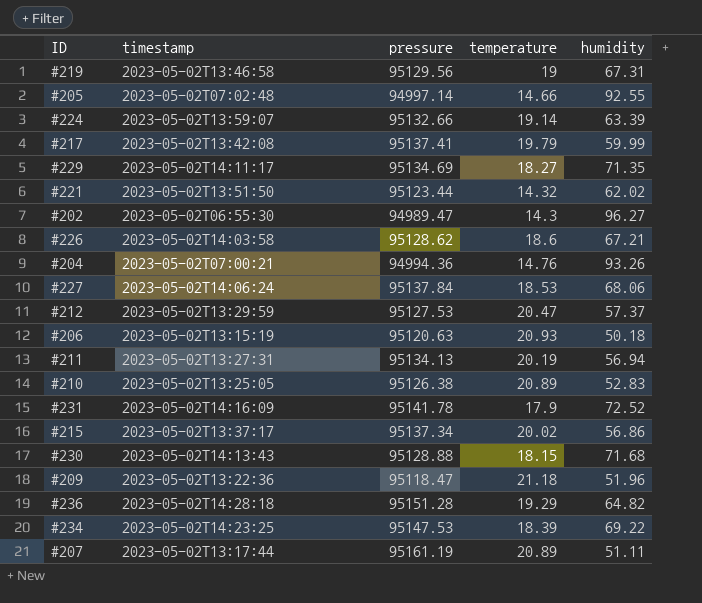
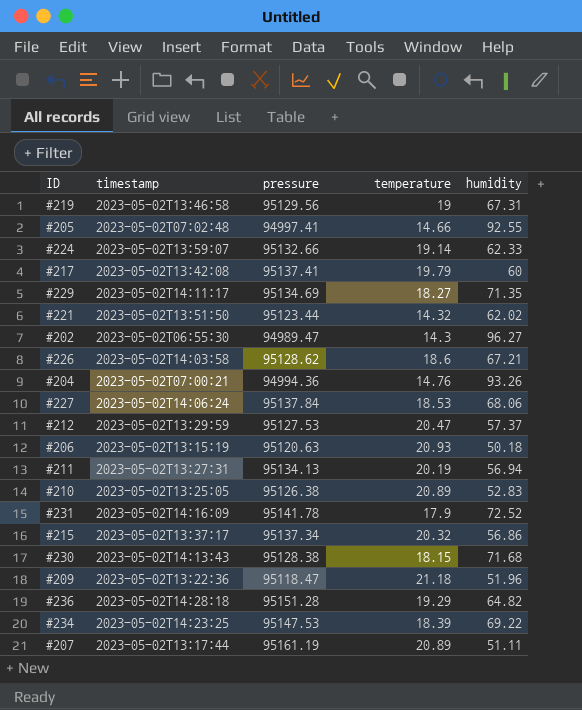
#205 | pressure: 94997.14 -> 94997.41
#224 | humidity: 63.39 -> 62.33
#217 | humidity: 59.99 -> 60
#215 | temperature: 20.02 -> 20.32
#230 | pressure: 95128.88 -> 95128.38

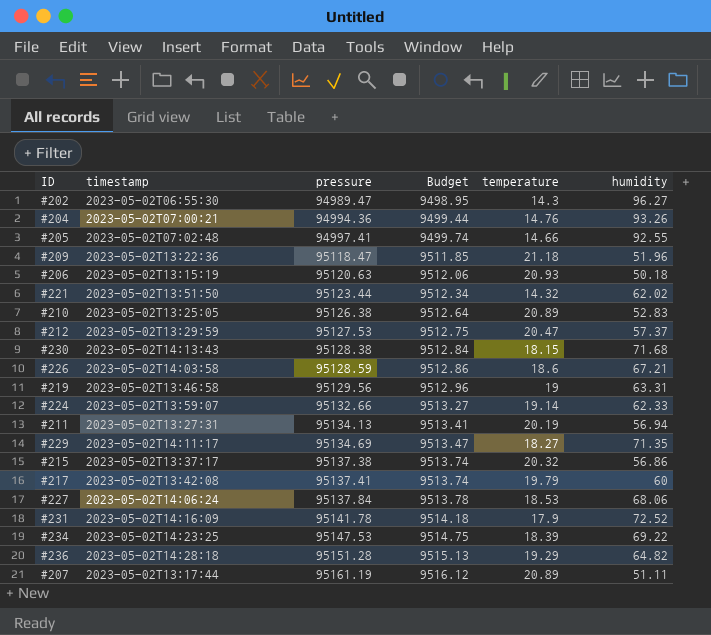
row order: none -> pressure ascending
column Budget | formula: none -> [pressure] * 0.1
#226 | pressure: 95128.62 -> 95128.59
#219 | humidity: 67.31 -> 63.31
#215 | pressure: 95137.34 -> 95137.38

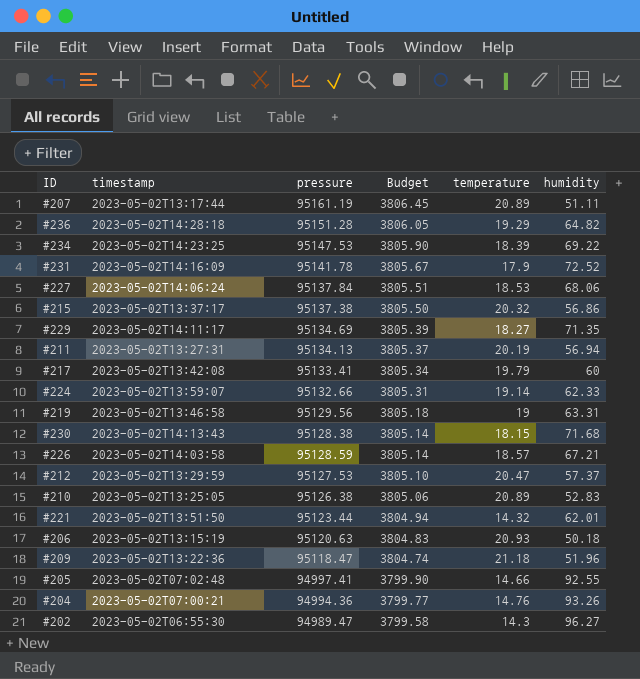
row order: pressure ascending -> Budget descending
column Budget | formula: [pressure] * 0.1 -> [pressure] * 0.04
#217 | pressure: 95137.41 -> 95133.41
#226 | temperature: 18.6 -> 18.57
#221 | humidity: 62.02 -> 62.01

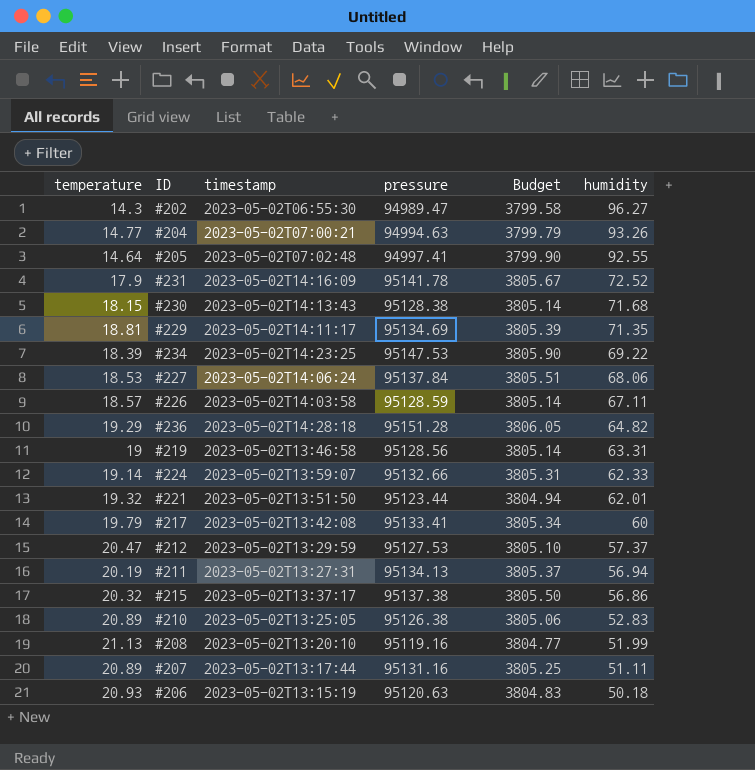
row order: Budget descending -> humidity descending
column temperature | position: 5 -> 1
row #209: 2023-05-02T13:22:36 | 95118.47 | 3804.74 | 21.18 | 51.96 -> none
#204 | temperature: 14.76 -> 14.77
#204 | pressure: 94994.36 -> 94994.63
#204 | Budget: 3799.77 -> 3799.79
#205 | temperature: 14.66 -> 14.64
#229 | temperature: 18.27 -> 18.81
#226 | humidity: 67.21 -> 67.11
#219 | pressure: 95129.56 -> 95128.56
#219 | Budget: 3805.18 -> 3805.14
#221 | temperature: 14.32 -> 19.32
row #208: none -> 21.13 | 2023-05-02T13:20:10 | 95119.16 | 3804.77 | 51.99
#207 | pressure: 95161.19 -> 95131.16
#207 | Budget: 3806.45 -> 3805.25

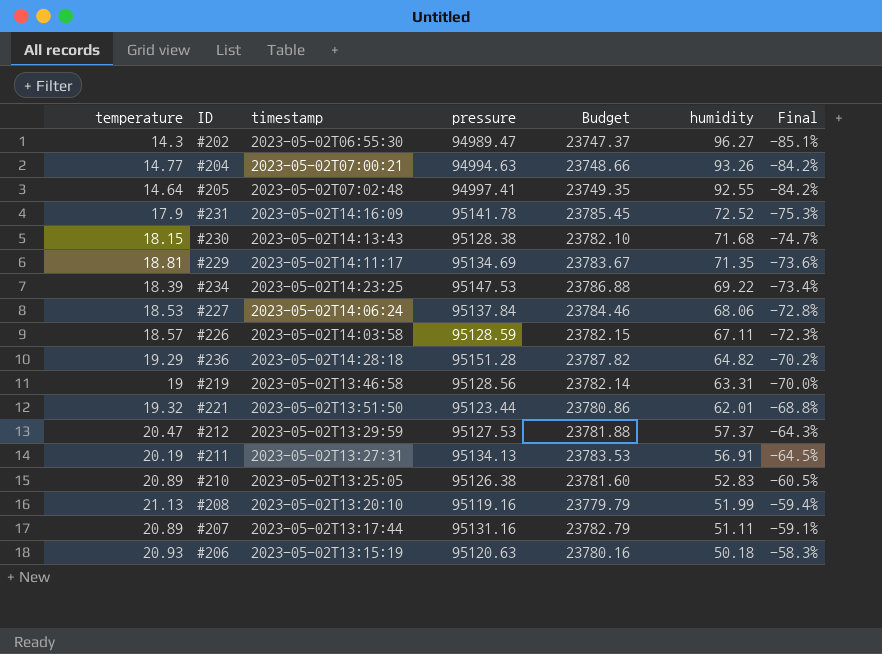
column Budget | formula: [pressure] * 0.04 -> [pressure] * 0.25
column Final | formula: none -> ([temperature] - [humidity]) / [humidity]
row #224: 19.14 | 2023-05-02T13:59:07 | 95132.66 | 3805.31 | 62.33 -> none
row #217: 19.79 | 2023-05-02T13:42:08 | 95133.41 | 3805.34 | 60 -> none
row #215: 20.32 | 2023-05-02T13:37:17 | 95137.38 | 3805.50 | 56.86 -> none
#211 | humidity: 56.94 -> 56.91

